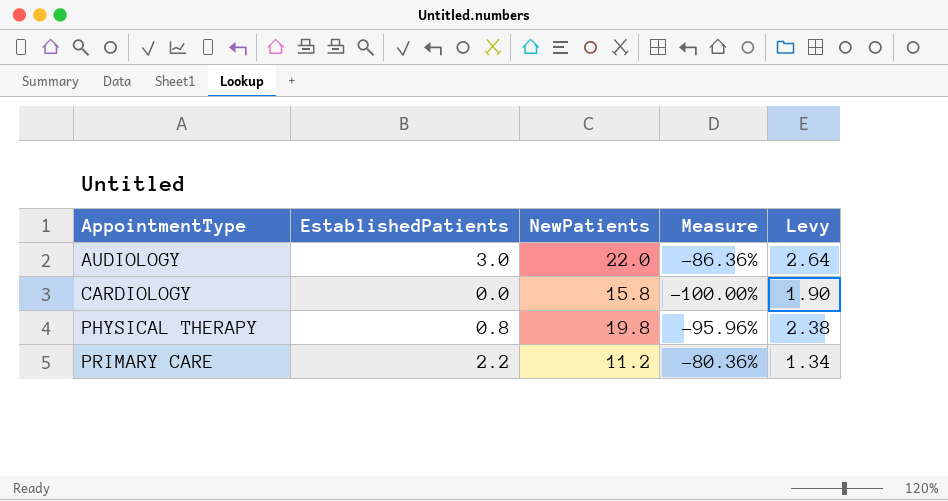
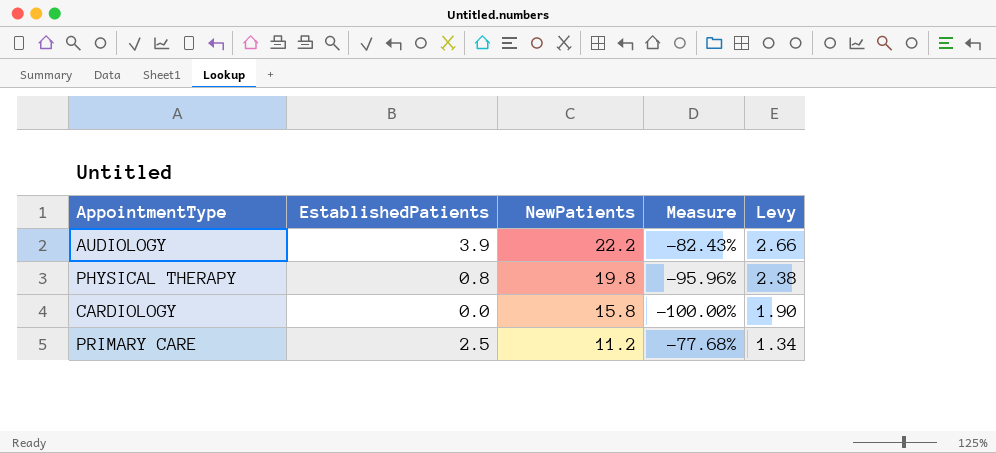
row order: AppointmentType ascending -> NewPatients descending
AUDIOLOGY | EstablishedPatients: 3.0 -> 3.9
AUDIOLOGY | NewPatients: 22.0 -> 22.2
AUDIOLOGY | Measure: -86.36% -> -82.43%
AUDIOLOGY | Levy: 2.64 -> 2.66
PRIMARY CARE | EstablishedPatients: 2.2 -> 2.5
PRIMARY CARE | Measure: -80.36% -> -77.68%

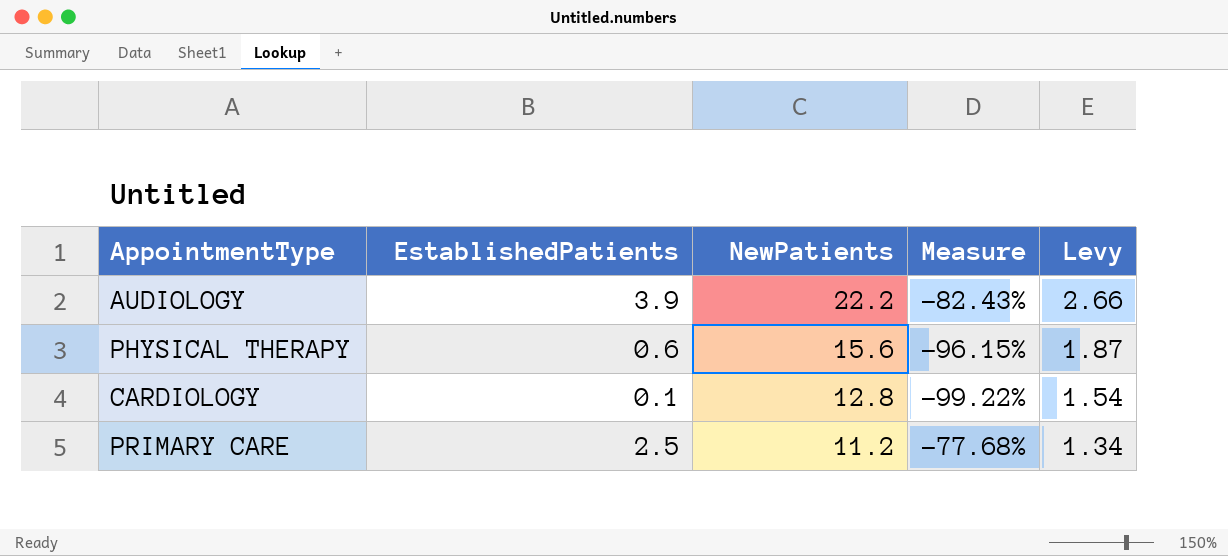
PHYSICAL THERAPY | EstablishedPatients: 0.8 -> 0.6
PHYSICAL THERAPY | NewPatients: 19.8 -> 15.6
PHYSICAL THERAPY | Measure: -95.96% -> -96.15%
PHYSICAL THERAPY | Levy: 2.38 -> 1.87
CARDIOLOGY | EstablishedPatients: 0.0 -> 0.1
CARDIOLOGY | NewPatients: 15.8 -> 12.8
CARDIOLOGY | Measure: -100.00% -> -99.22%
CARDIOLOGY | Levy: 1.90 -> 1.54

